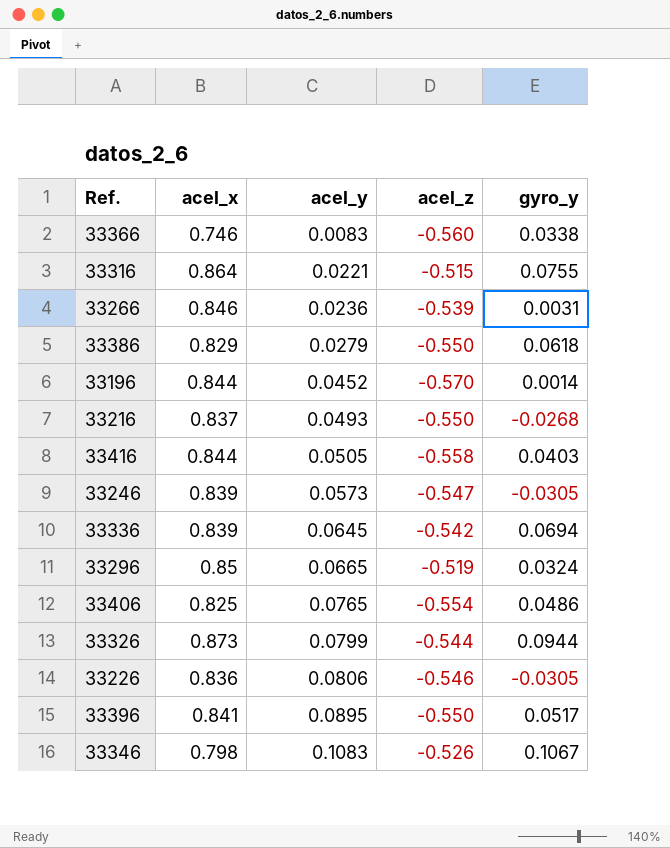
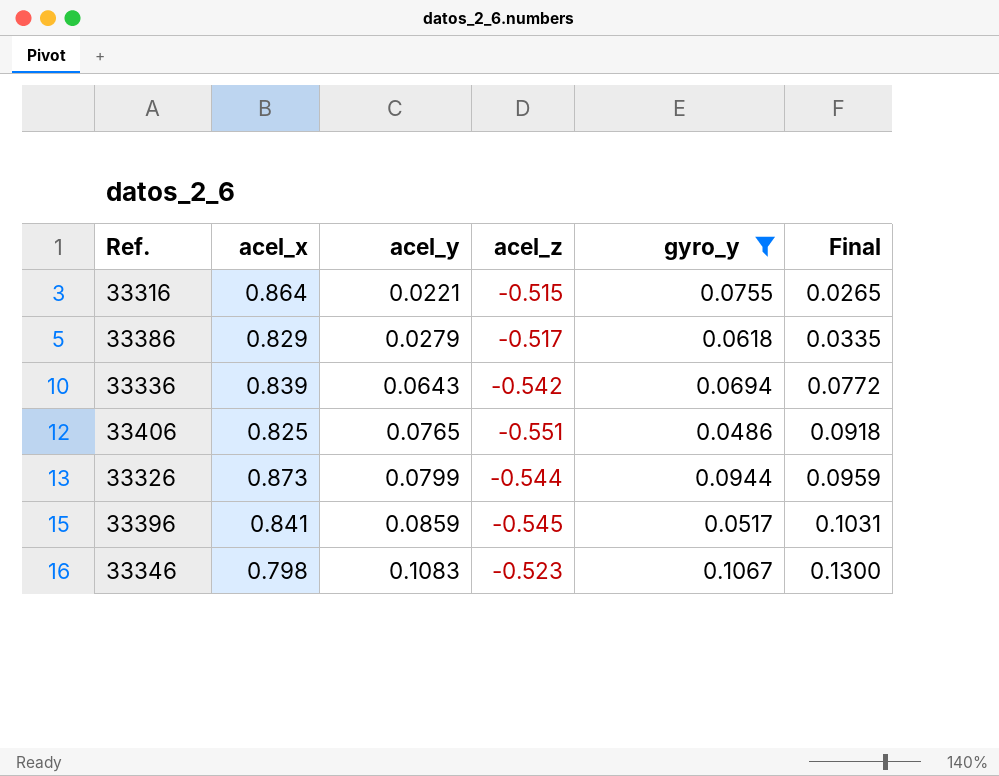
filter: none -> gyro_y >= 0.0486
column Final | formula: none -> [acel_y] * 1.2
33386 | acel_z: -0.550 -> -0.517
33336 | acel_y: 0.0645 -> 0.0643
33406 | acel_z: -0.554 -> -0.551
33396 | acel_y: 0.0895 -> 0.0859
33396 | acel_z: -0.550 -> -0.545
33346 | acel_z: -0.526 -> -0.523

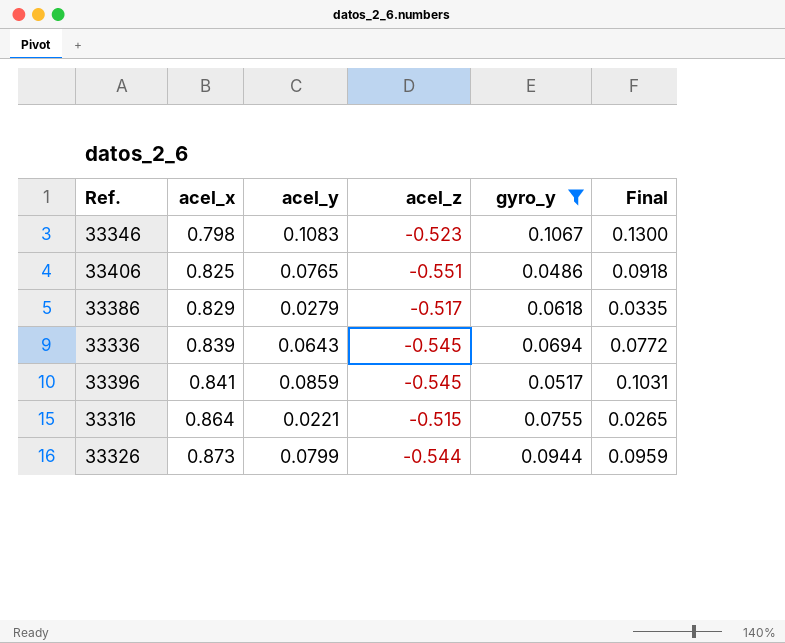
row order: acel_y ascending -> acel_x ascending
33336 | acel_z: -0.542 -> -0.545

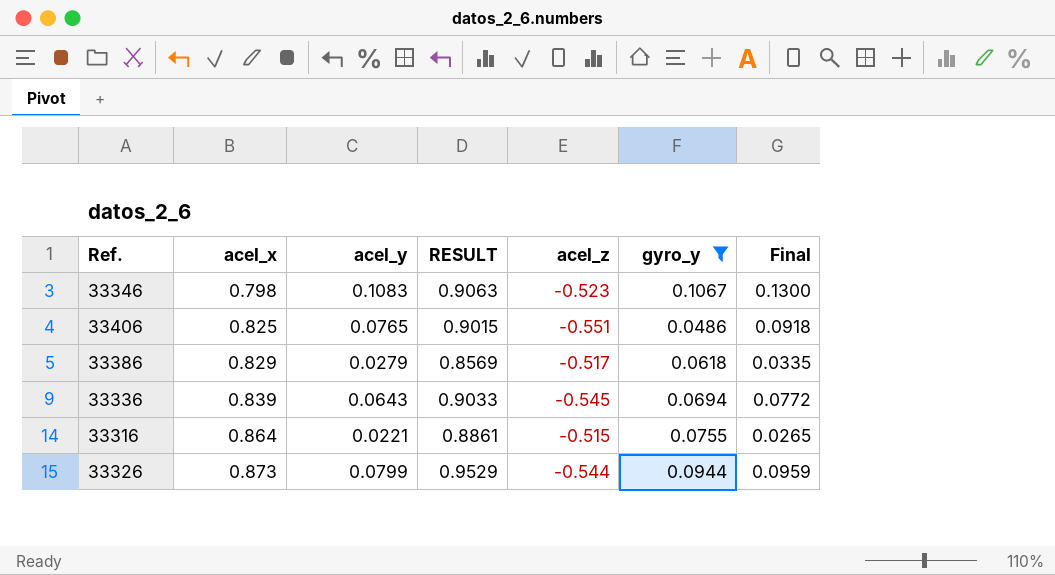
column RESULT | formula: none -> [acel_x] + [acel_y]
row 33396: 0.841 | 0.0859 | -0.545 | 0.0517 | 0.1031 -> none

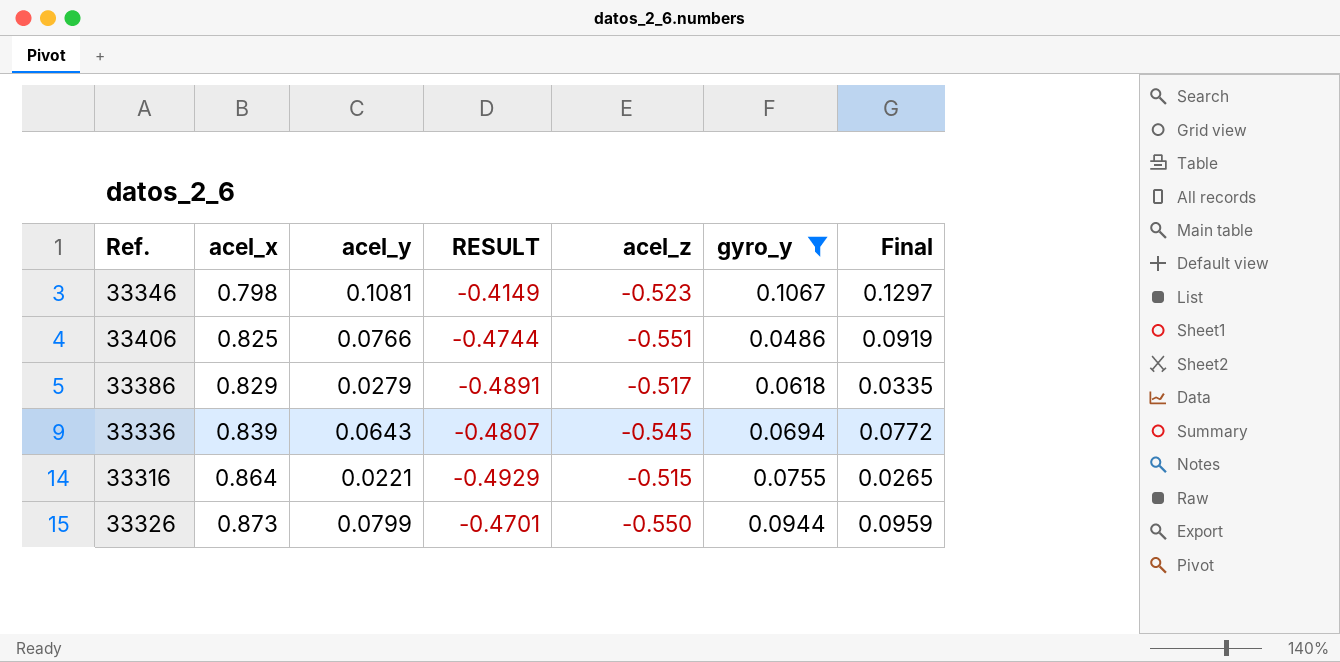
column RESULT | formula: [acel_x] + [acel_y] -> [acel_y] + [acel_z]
33346 | acel_y: 0.1083 -> 0.1081
33346 | Final: 0.1300 -> 0.1297
33406 | acel_y: 0.0765 -> 0.0766
33406 | Final: 0.0918 -> 0.0919
33326 | acel_z: -0.544 -> -0.550

